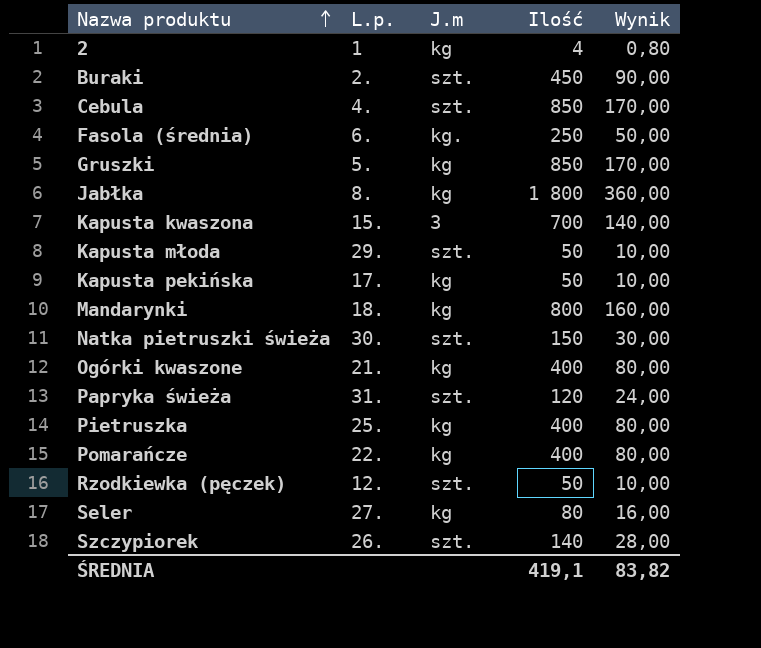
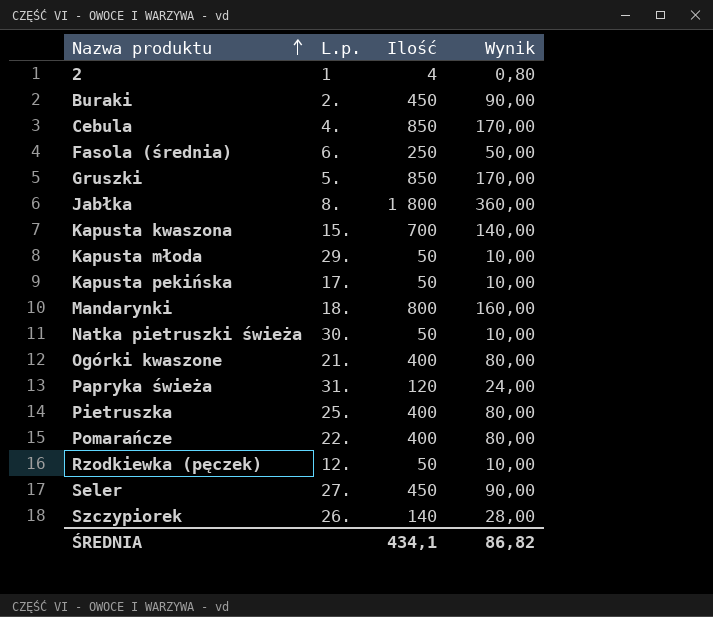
column J.m | position: 3 -> none
Natka pietruszki świeża | Ilość: 150 -> 50
Natka pietruszki świeża | Wynik: 30,00 -> 10,00
Seler | Ilość: 80 -> 450
Seler | Wynik: 16,00 -> 90,00
ŚREDNIA | Ilość: 419,1 -> 434,1
ŚREDNIA | Wynik: 83,82 -> 86,82

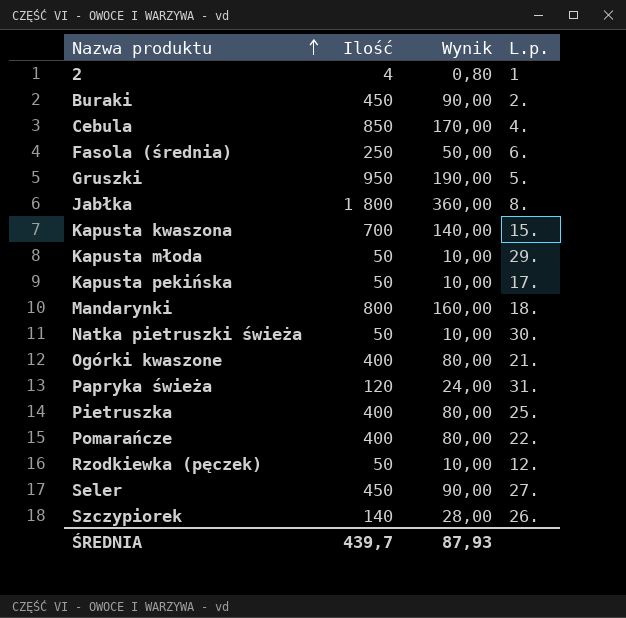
column L.p. | position: 2 -> 4
Gruszki | Ilość: 850 -> 950
Gruszki | Wynik: 170,00 -> 190,00
ŚREDNIA | Ilość: 434,1 -> 439,7
ŚREDNIA | Wynik: 86,82 -> 87,93

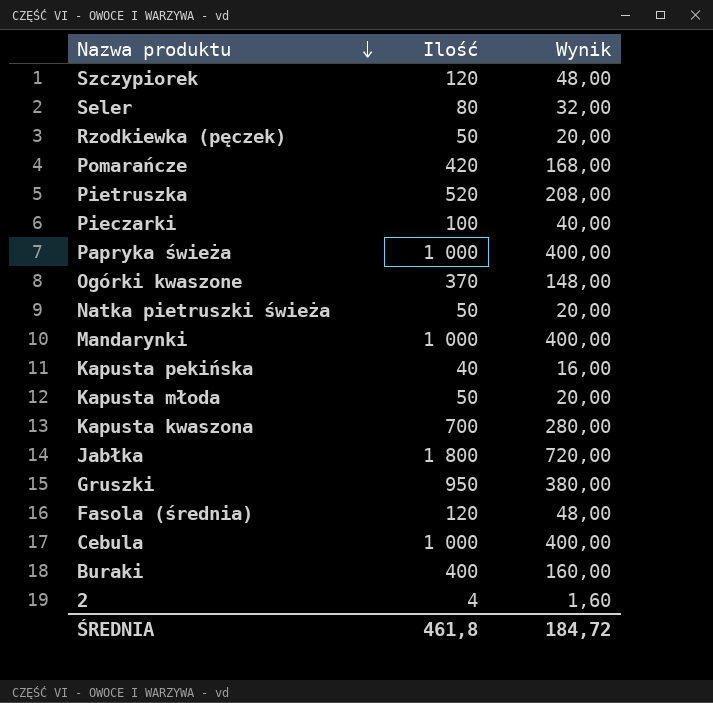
row order: Nazwa produktu ascending -> Nazwa produktu descending
column L.p. | position: 4 -> none
column Wynik | formula: [Ilość] * 0,2 -> [Ilość] * 0,4
Szczypiorek | Ilość: 140 -> 120
Seler | Ilość: 450 -> 80
Pomarańcze | Ilość: 400 -> 420
Pietruszka | Ilość: 400 -> 520
row Pieczarki: none -> 100 | 40,00
Papryka świeża | Ilość: 120 -> 1 000
Ogórki kwaszone | Ilość: 400 -> 370
Mandarynki | Ilość: 800 -> 1 000
Kapusta pekińska | Ilość: 50 -> 40
Fasola (średnia) | Ilość: 250 -> 120
Cebula | Ilość: 850 -> 1 000
Buraki | Ilość: 450 -> 400
ŚREDNIA | Ilość: 439,7 -> 461,8
ŚREDNIA | Wynik: 87,93 -> 184,72

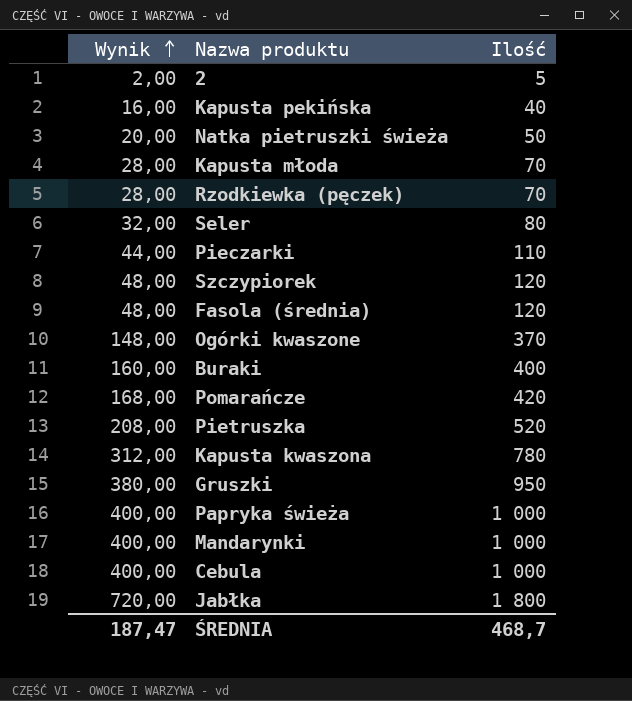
row order: Nazwa produktu descending -> Wynik ascending
column Wynik | position: 3 -> 1
2 | Wynik: 1,60 -> 2,00
2 | Ilość: 4 -> 5
Kapusta młoda | Wynik: 20,00 -> 28,00
Kapusta młoda | Ilość: 50 -> 70
Rzodkiewka (pęczek) | Wynik: 20,00 -> 28,00
Rzodkiewka (pęczek) | Ilość: 50 -> 70
Pieczarki | Wynik: 40,00 -> 44,00
Pieczarki | Ilość: 100 -> 110
Kapusta kwaszona | Wynik: 280,00 -> 312,00
Kapusta kwaszona | Ilość: 700 -> 780
ŚREDNIA | Wynik: 184,72 -> 187,47
ŚREDNIA | Ilość: 461,8 -> 468,7

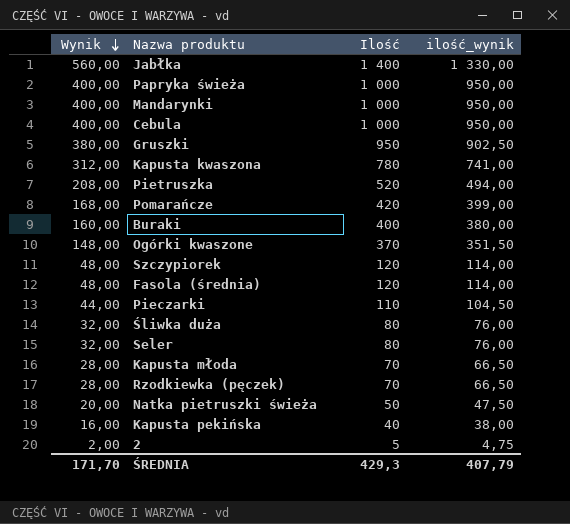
row order: Wynik ascending -> Wynik descending
column ilość_wynik | formula: none -> [Ilość] * 0,95
Jabłka | Wynik: 720,00 -> 560,00
Jabłka | Ilość: 1 800 -> 1 400
row Śliwka duża: none -> 32,00 | 80 | 76,00
ŚREDNIA | Wynik: 187,47 -> 171,70
ŚREDNIA | Ilość: 468,7 -> 429,3

